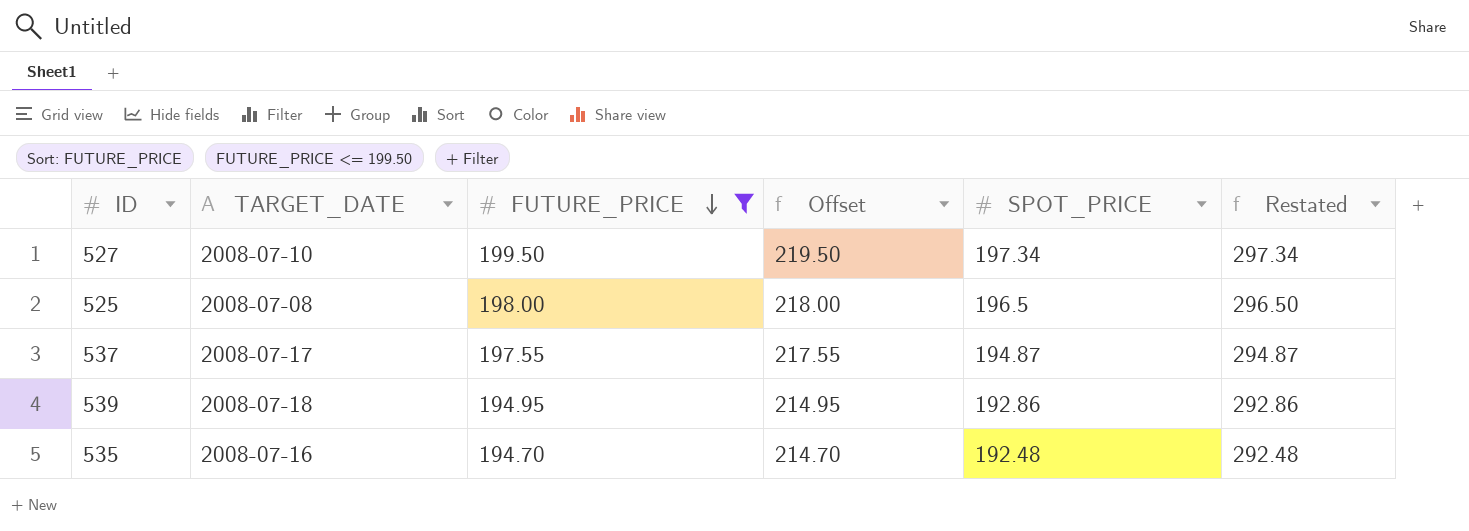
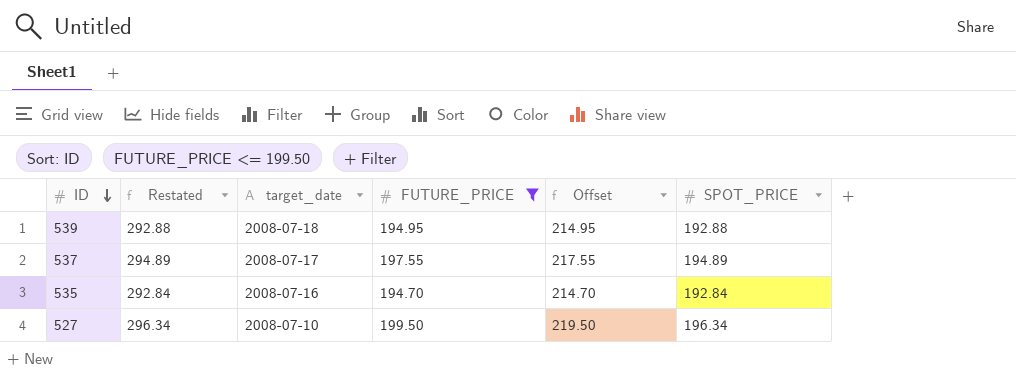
row order: FUTURE_PRICE descending -> ID descending
column Restated | position: 6 -> 2
column name: TARGET_DATE -> target_date
row 525: 2008-07-08 | 198.00 | 218.00 | 196.5 | 296.50 -> none
539 | Restated: 292.86 -> 292.88
539 | SPOT_PRICE: 192.86 -> 192.88
537 | Restated: 294.87 -> 294.89
537 | SPOT_PRICE: 194.87 -> 194.89
535 | Restated: 292.48 -> 292.84
535 | SPOT_PRICE: 192.48 -> 192.84
527 | Restated: 297.34 -> 296.34
527 | SPOT_PRICE: 197.34 -> 196.34

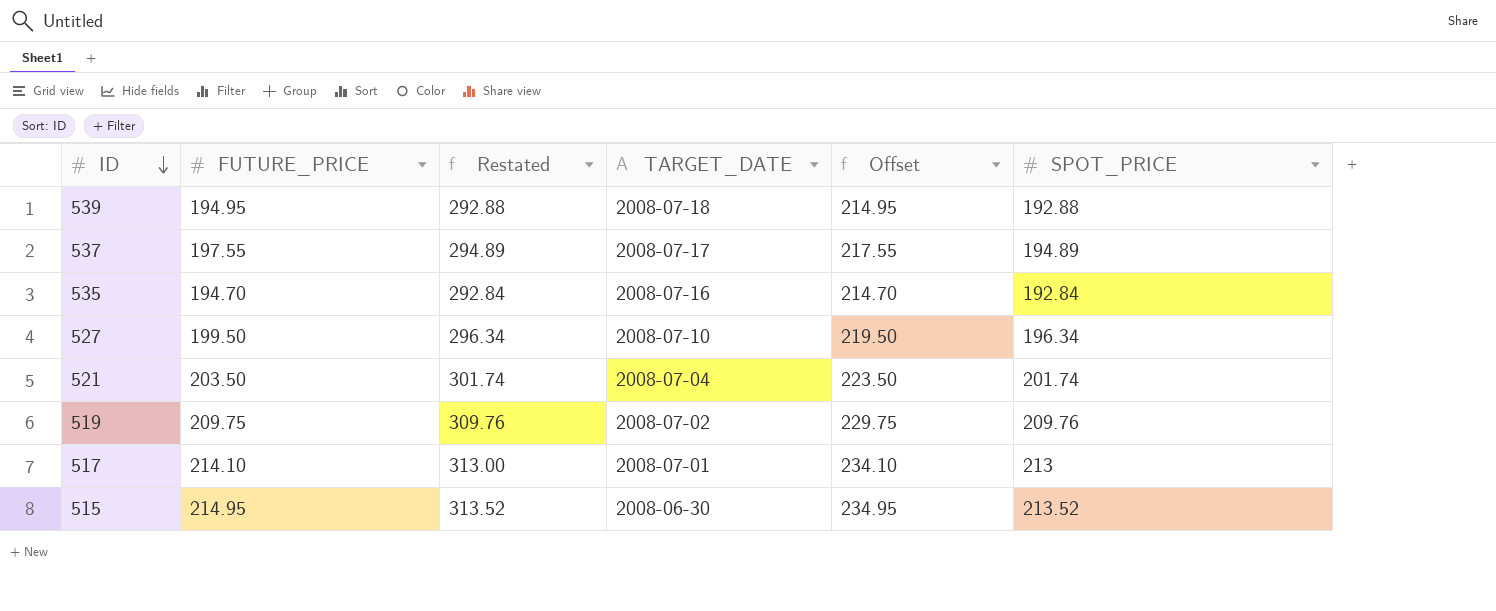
filter: FUTURE_PRICE <= 199.50 -> none
column FUTURE_PRICE | position: 4 -> 2
column name: target_date -> TARGET_DATE

